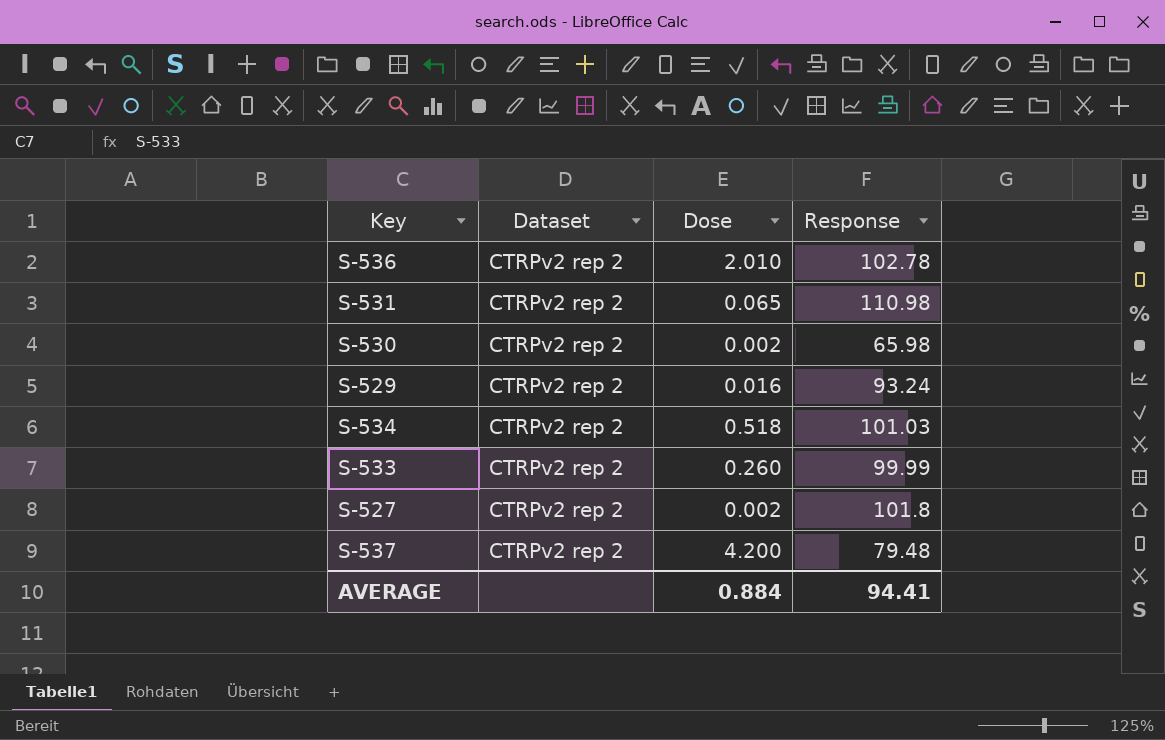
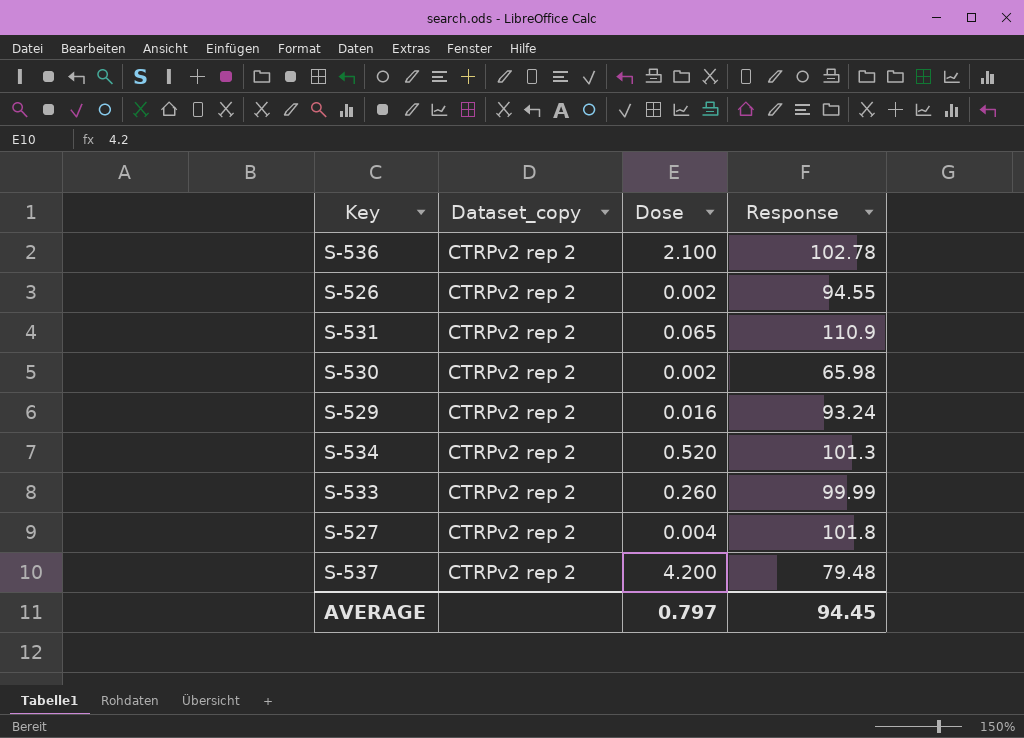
column name: Dataset -> Dataset_copy
S-536 | Dose: 2.010 -> 2.100
row S-526: none -> CTRPv2 rep 2 | 0.002 | 94.55
S-531 | Response: 110.98 -> 110.9
S-534 | Dose: 0.518 -> 0.520
S-534 | Response: 101.03 -> 101.3
S-527 | Dose: 0.002 -> 0.004
AVERAGE | Dose: 0.884 -> 0.797
AVERAGE | Response: 94.41 -> 94.45

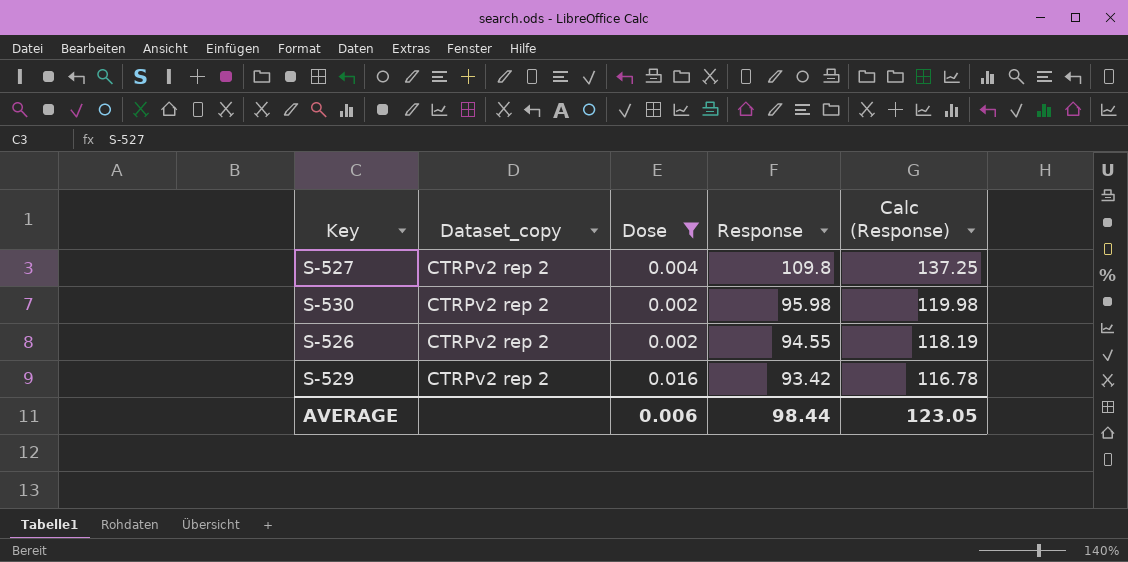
filter: none -> Dose <= 0.016
row order: none -> Response descending
column Calc (Response) | formula: none -> [Response] * 1.25
S-527 | Response: 101.8 -> 109.8
S-530 | Response: 65.98 -> 95.98
S-529 | Response: 93.24 -> 93.42
AVERAGE | Dose: 0.797 -> 0.006
AVERAGE | Response: 94.45 -> 98.44

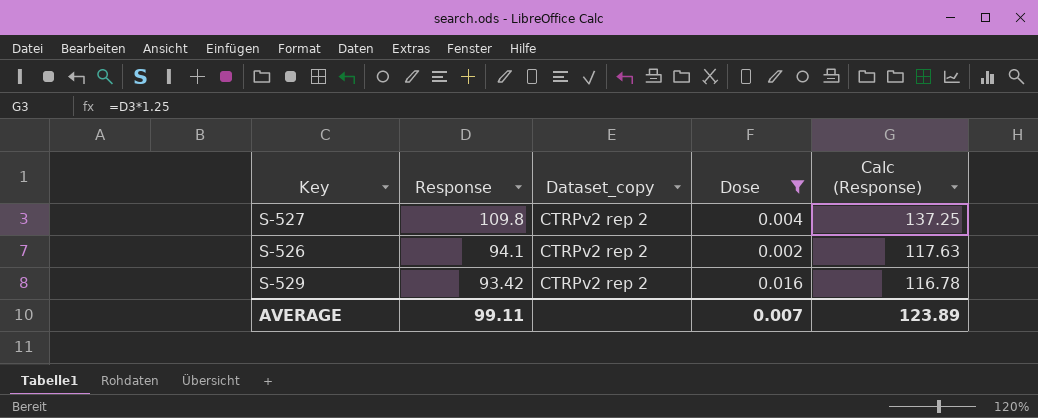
column Response | position: 4 -> 2
row S-530: CTRPv2 rep 2 | 0.002 | 95.98 | 119.98 -> none
S-526 | Response: 94.55 -> 94.1
S-526 | Calc (Response): 118.19 -> 117.63
AVERAGE | Response: 98.44 -> 99.11
AVERAGE | Dose: 0.006 -> 0.007
AVERAGE | Calc (Response): 123.05 -> 123.89

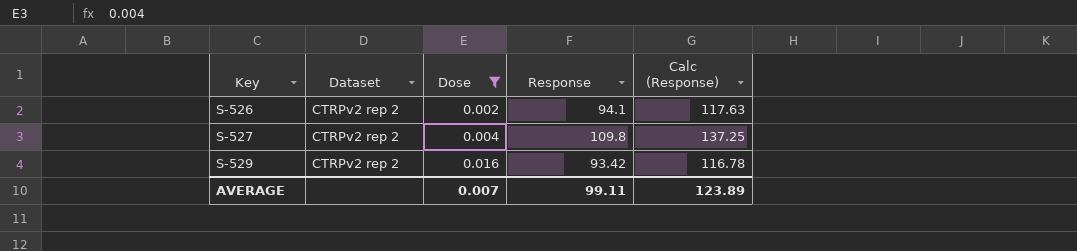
row order: Response descending -> Key ascending
column name: Dataset_copy -> Dataset
column Response | position: 2 -> 4

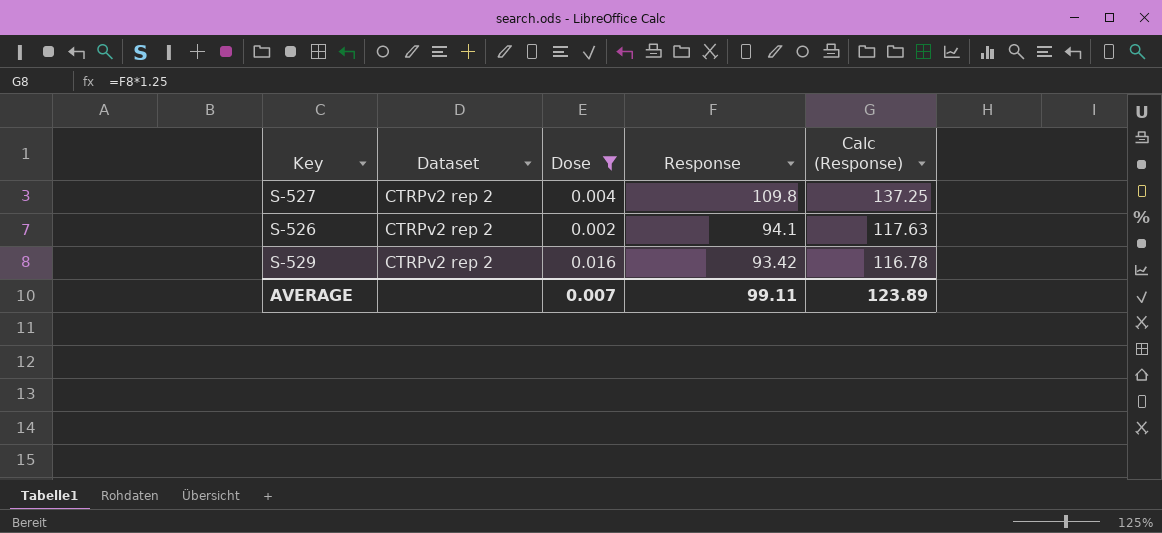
row order: Key ascending -> Response descending

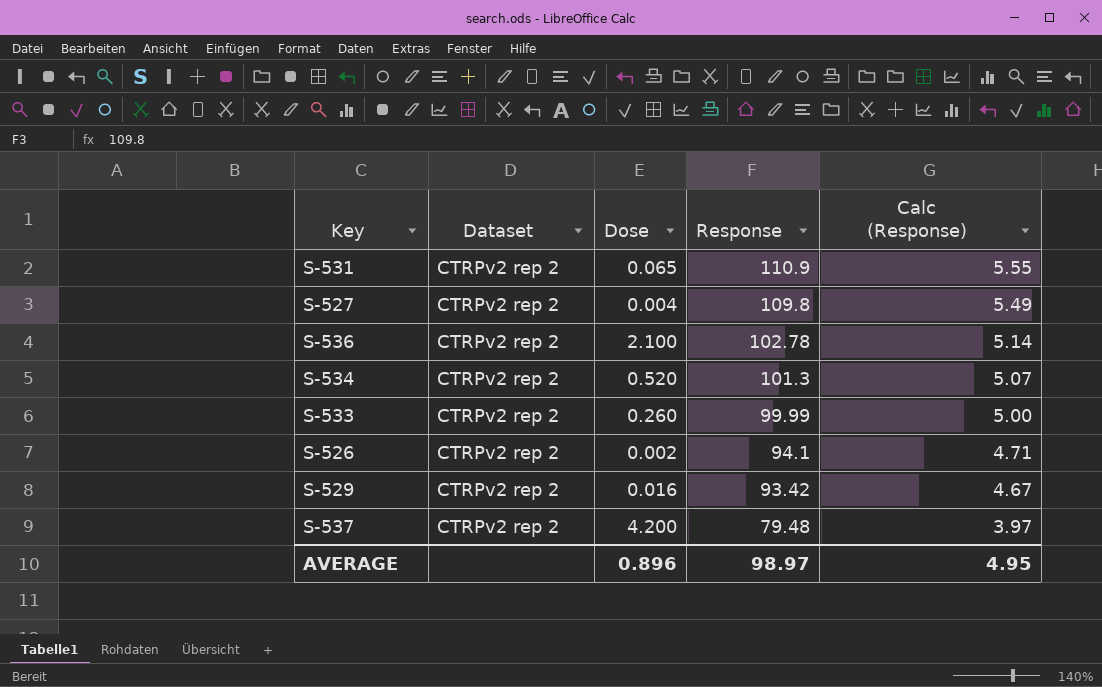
filter: Dose <= 0.016 -> none
column Calc (Response) | formula: [Response] * 1.25 -> [Response] * 0.05
AVERAGE | Dose: 0.007 -> 0.896
AVERAGE | Response: 99.11 -> 98.97
AVERAGE | Calc (Response): 123.89 -> 4.95

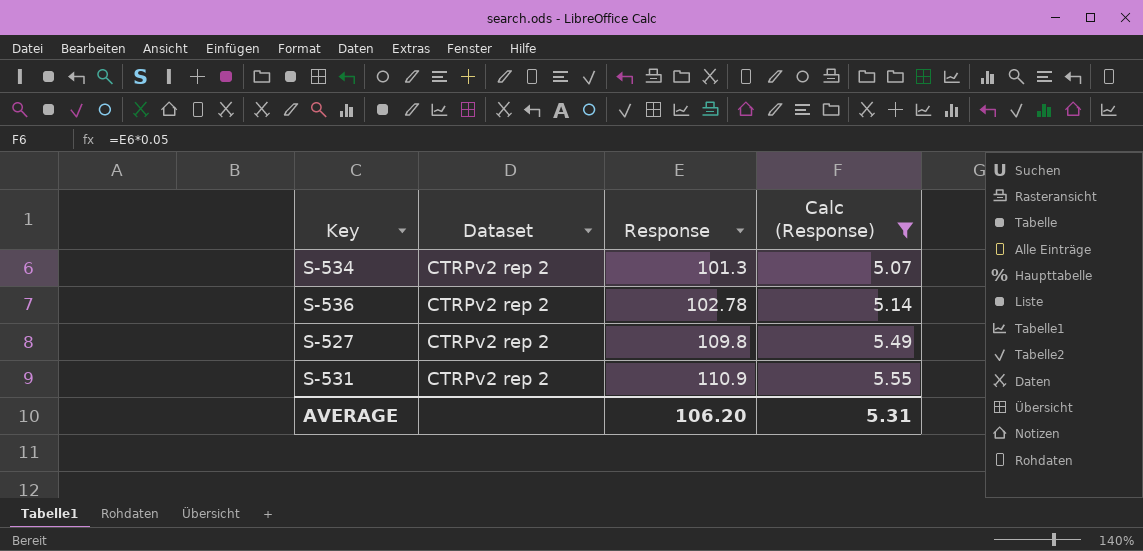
filter: none -> Calc (Response) >= 5.07
row order: Response descending -> Response ascending
column Dose | position: 3 -> none
AVERAGE | Response: 98.97 -> 106.20
AVERAGE | Calc (Response): 4.95 -> 5.31

